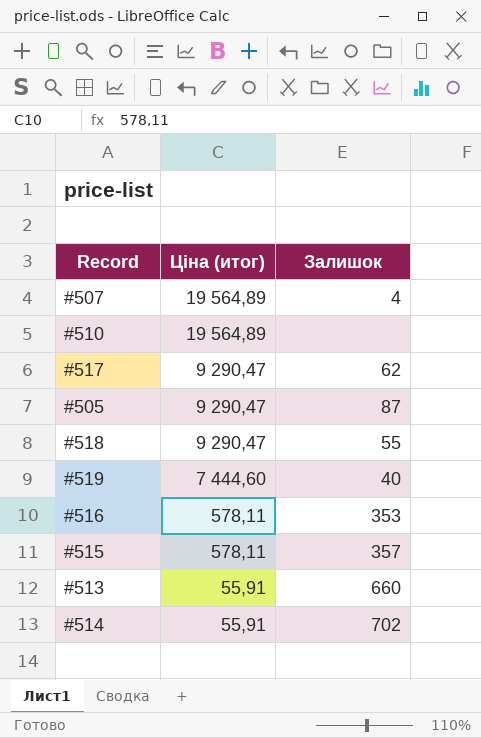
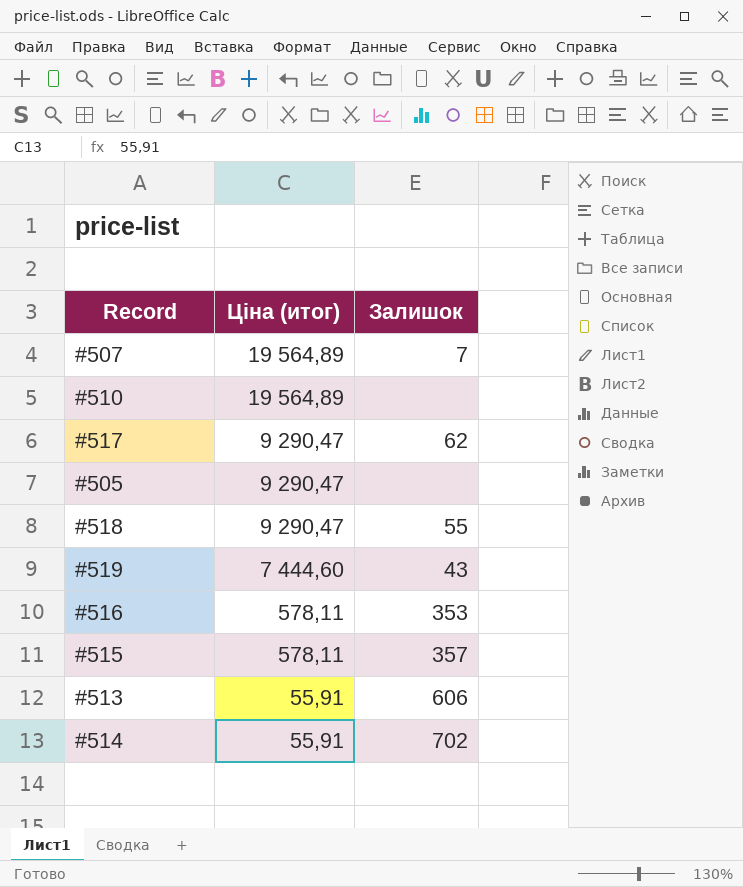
#507 | Залишок: 4 -> 7
#505 | Залишок: 87 -> none
#519 | Залишок: 40 -> 43
#513 | Залишок: 660 -> 606

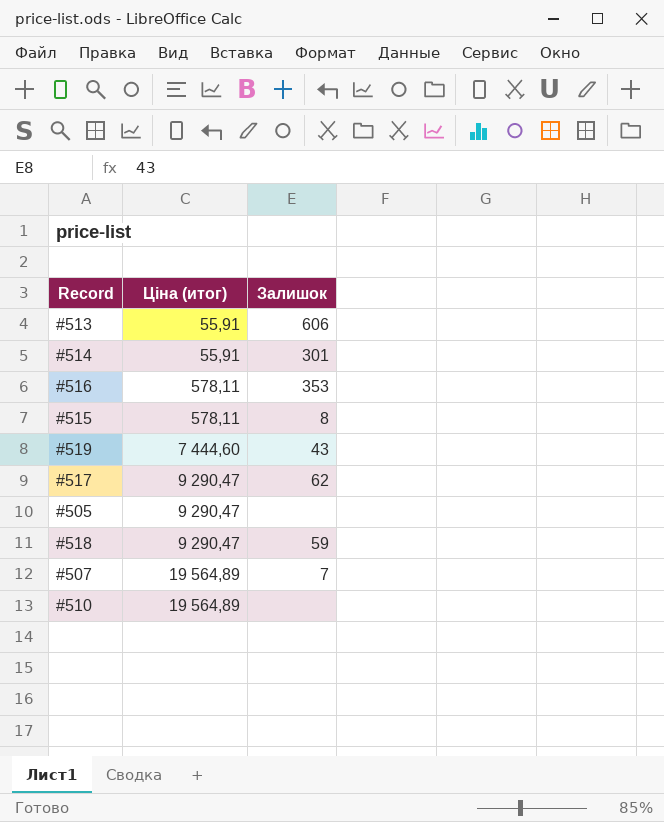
row order: Ціна (итог) descending -> Ціна (итог) ascending
#514 | Залишок: 702 -> 301
#515 | Залишок: 357 -> 8
#518 | Залишок: 55 -> 59

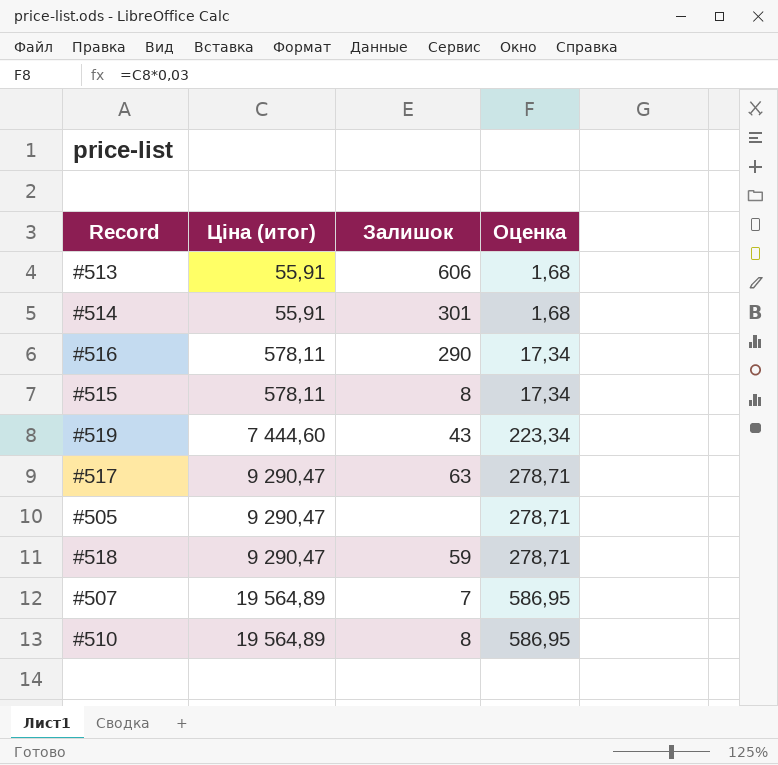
column Оценка | formula: none -> [Ціна (итог)] * 0,03
#516 | Залишок: 353 -> 290
#517 | Залишок: 62 -> 63
#510 | Залишок: none -> 8

